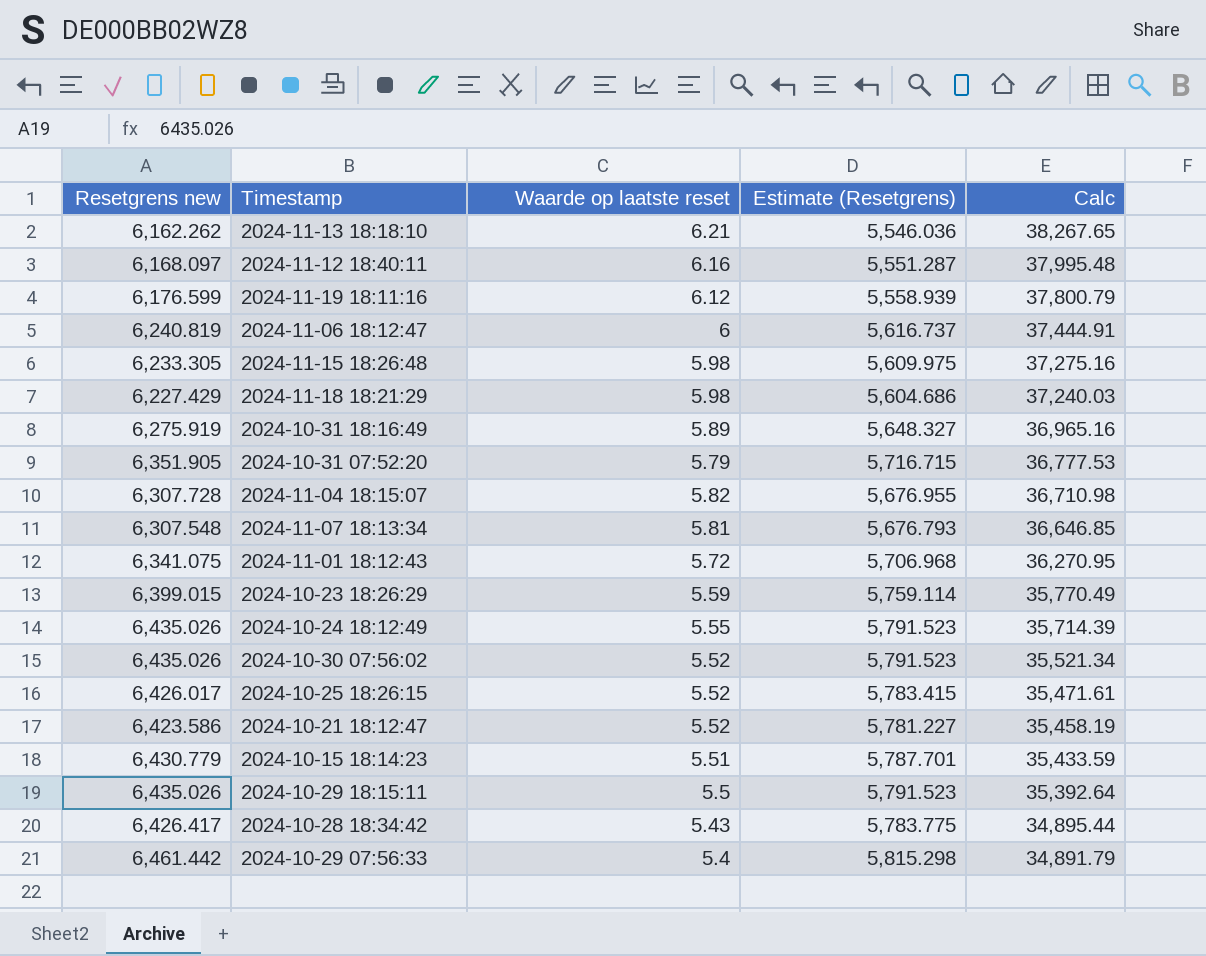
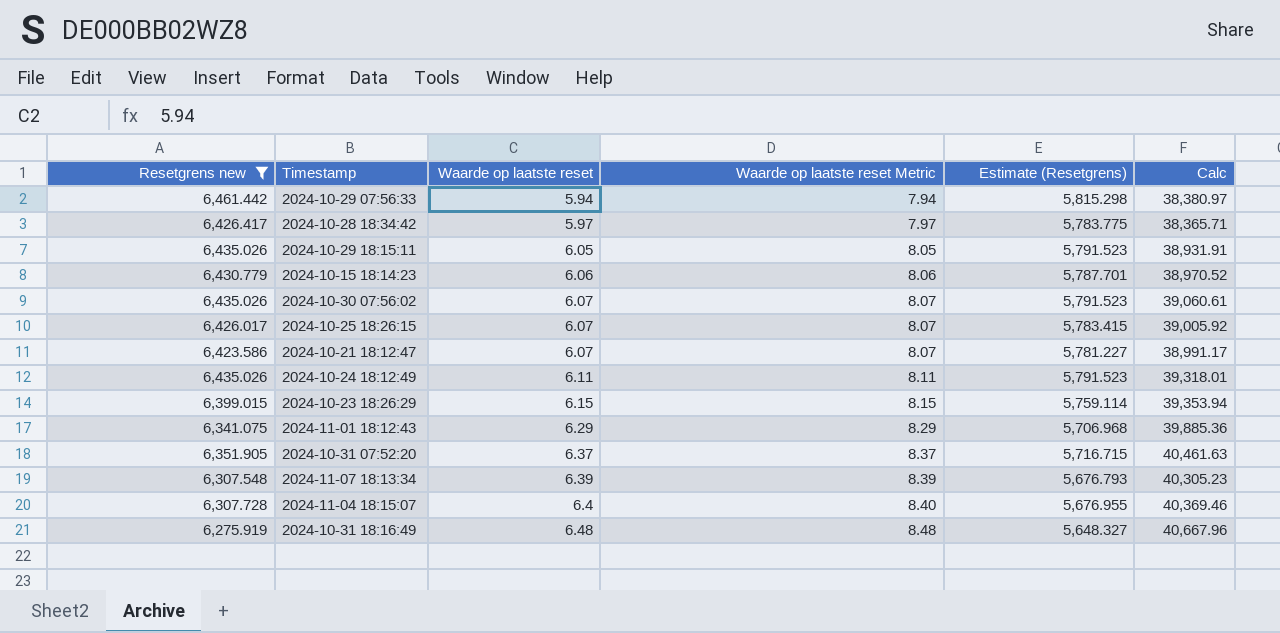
filter: none -> Resetgrens new >= 6,275.919
row order: Calc descending -> Waarde op laatste reset ascending
column Waarde op laatste reset Metric | formula: none -> [Waarde op laatste reset] + 2
2024-10-29 07:56:33 | Waarde op laatste reset: 5.4 -> 5.94
2024-10-29 07:56:33 | Calc: 34,891.79 -> 38,380.97
2024-10-28 18:34:42 | Waarde op laatste reset: 5.43 -> 5.97
2024-10-28 18:34:42 | Calc: 34,895.44 -> 38,365.71
2024-10-29 18:15:11 | Waarde op laatste reset: 5.5 -> 6.05
2024-10-29 18:15:11 | Calc: 35,392.64 -> 38,931.91
2024-10-15 18:14:23 | Waarde op laatste reset: 5.51 -> 6.06
2024-10-15 18:14:23 | Calc: 35,433.59 -> 38,970.52
2024-10-30 07:56:02 | Waarde op laatste reset: 5.52 -> 6.07
2024-10-30 07:56:02 | Calc: 35,521.34 -> 39,060.61
2024-10-25 18:26:15 | Waarde op laatste reset: 5.52 -> 6.07
2024-10-25 18:26:15 | Calc: 35,471.61 -> 39,005.92
2024-10-21 18:12:47 | Waarde op laatste reset: 5.52 -> 6.07
2024-10-21 18:12:47 | Calc: 35,458.19 -> 38,991.17
2024-10-24 18:12:49 | Waarde op laatste reset: 5.55 -> 6.11
2024-10-24 18:12:49 | Calc: 35,714.39 -> 39,318.01
2024-10-23 18:26:29 | Waarde op laatste reset: 5.59 -> 6.15
2024-10-23 18:26:29 | Calc: 35,770.49 -> 39,353.94
2024-11-01 18:12:43 | Waarde op laatste reset: 5.72 -> 6.29
2024-11-01 18:12:43 | Calc: 36,270.95 -> 39,885.36
2024-10-31 07:52:20 | Waarde op laatste reset: 5.79 -> 6.37
2024-10-31 07:52:20 | Calc: 36,777.53 -> 40,461.63
2024-11-07 18:13:34 | Waarde op laatste reset: 5.81 -> 6.39
2024-11-07 18:13:34 | Calc: 36,646.85 -> 40,305.23
2024-11-04 18:15:07 | Waarde op laatste reset: 5.82 -> 6.4
2024-11-04 18:15:07 | Calc: 36,710.98 -> 40,369.46
2024-10-31 18:16:49 | Waarde op laatste reset: 5.89 -> 6.48
2024-10-31 18:16:49 | Calc: 36,965.16 -> 40,667.96

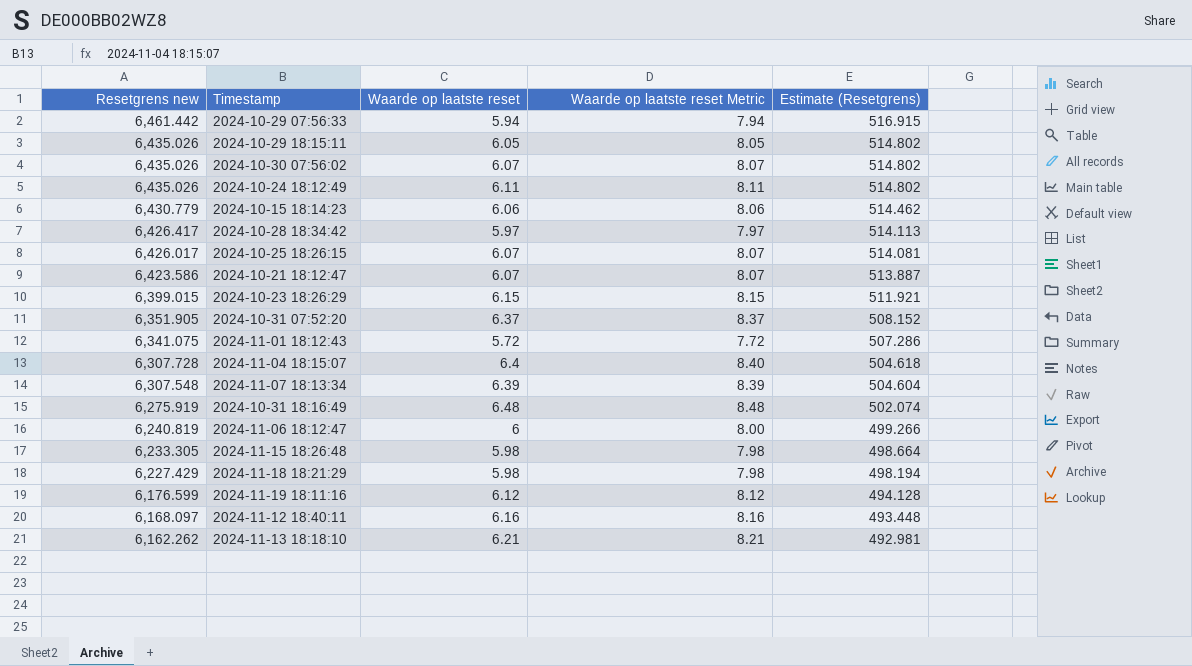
filter: Resetgrens new >= 6,275.919 -> none
row order: Waarde op laatste reset ascending -> Resetgrens new descending
column Calc | formula: [Resetgrens new] * [Waarde op laatste reset] -> none
column Estimate (Resetgrens) | formula: [Resetgrens new] * 0.9 -> [Resetgrens new] * 0.08
2024-11-01 18:12:43 | Waarde op laatste reset: 6.29 -> 5.72
2024-11-01 18:12:43 | Waarde op laatste reset Metric: 8.29 -> 7.72

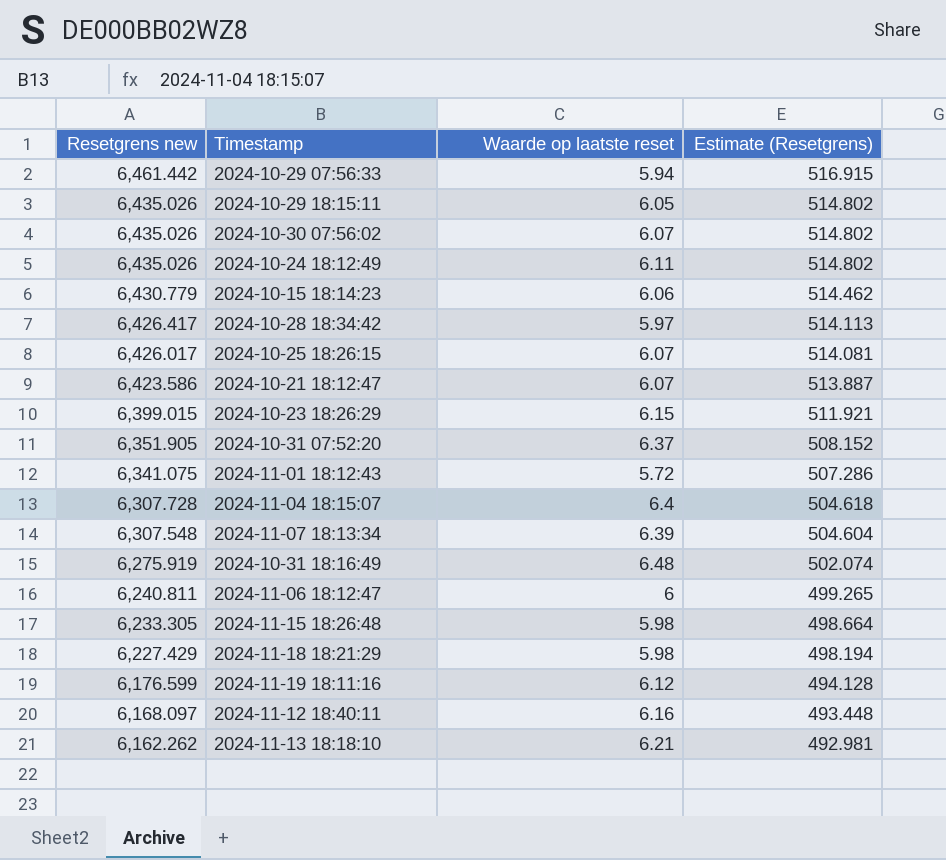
column Waarde op laatste reset Metric | formula: [Waarde op laatste reset] + 2 -> none
2024-11-06 18:12:47 | Resetgrens new: 6,240.819 -> 6,240.811
2024-11-06 18:12:47 | Estimate (Resetgrens): 499.266 -> 499.265

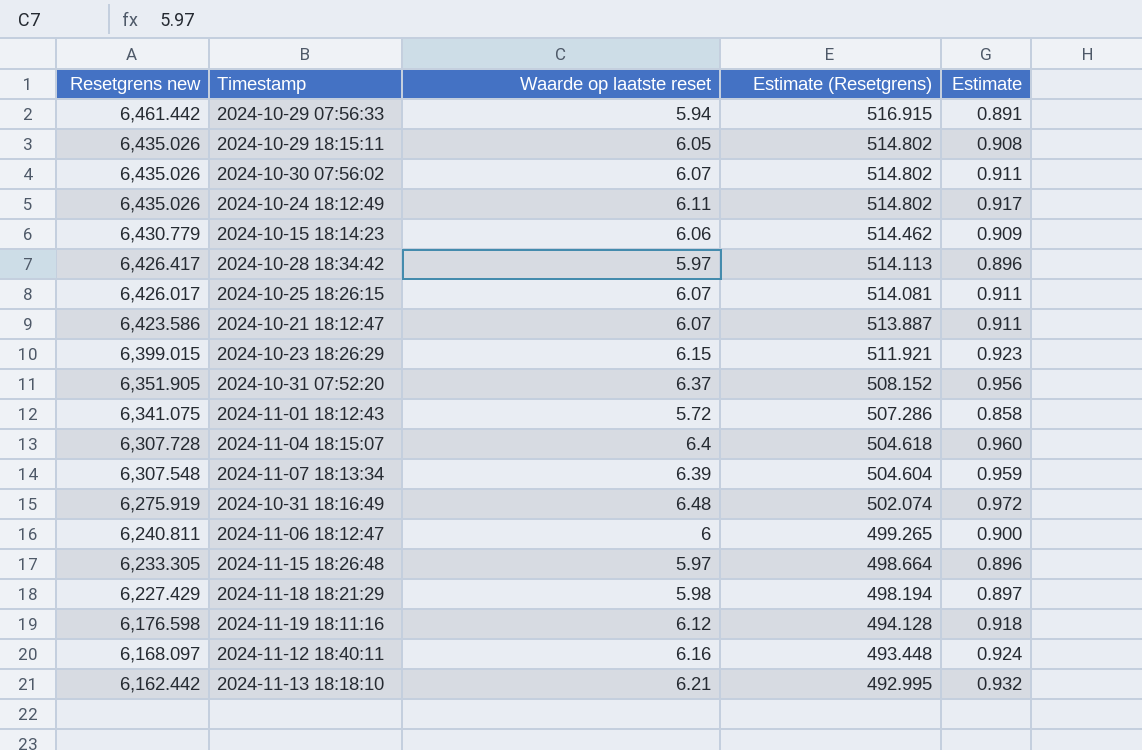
column Estimate | formula: none -> [Waarde op laatste reset] * 0.15
2024-11-15 18:26:48 | Waarde op laatste reset: 5.98 -> 5.97
2024-11-19 18:11:16 | Resetgrens new: 6,176.599 -> 6,176.598
2024-11-13 18:18:10 | Resetgrens new: 6,162.262 -> 6,162.442
2024-11-13 18:18:10 | Estimate (Resetgrens): 492.981 -> 492.995

